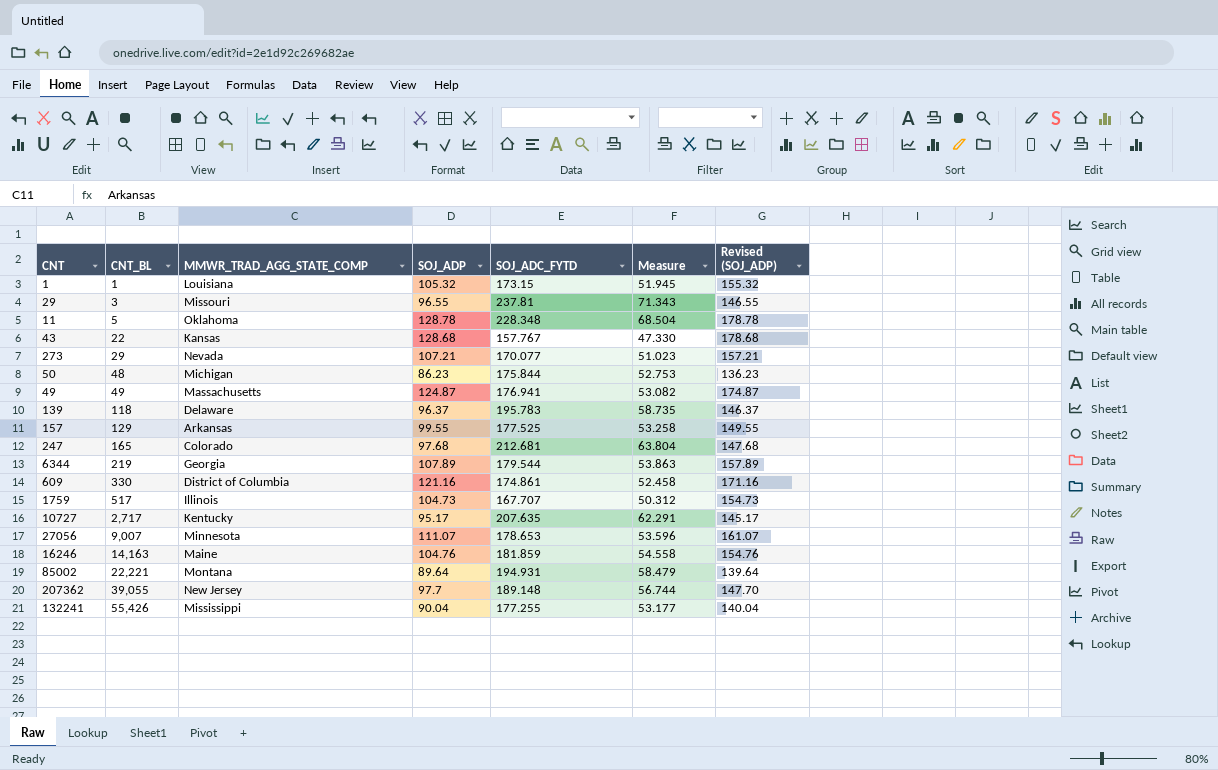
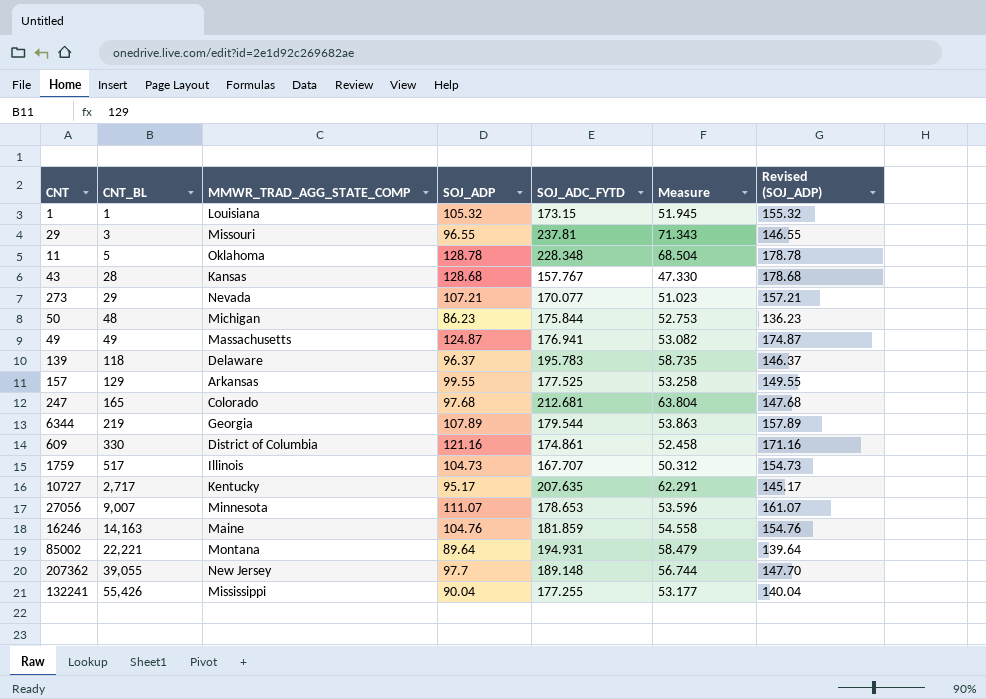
43 | CNT_BL: 22 -> 28

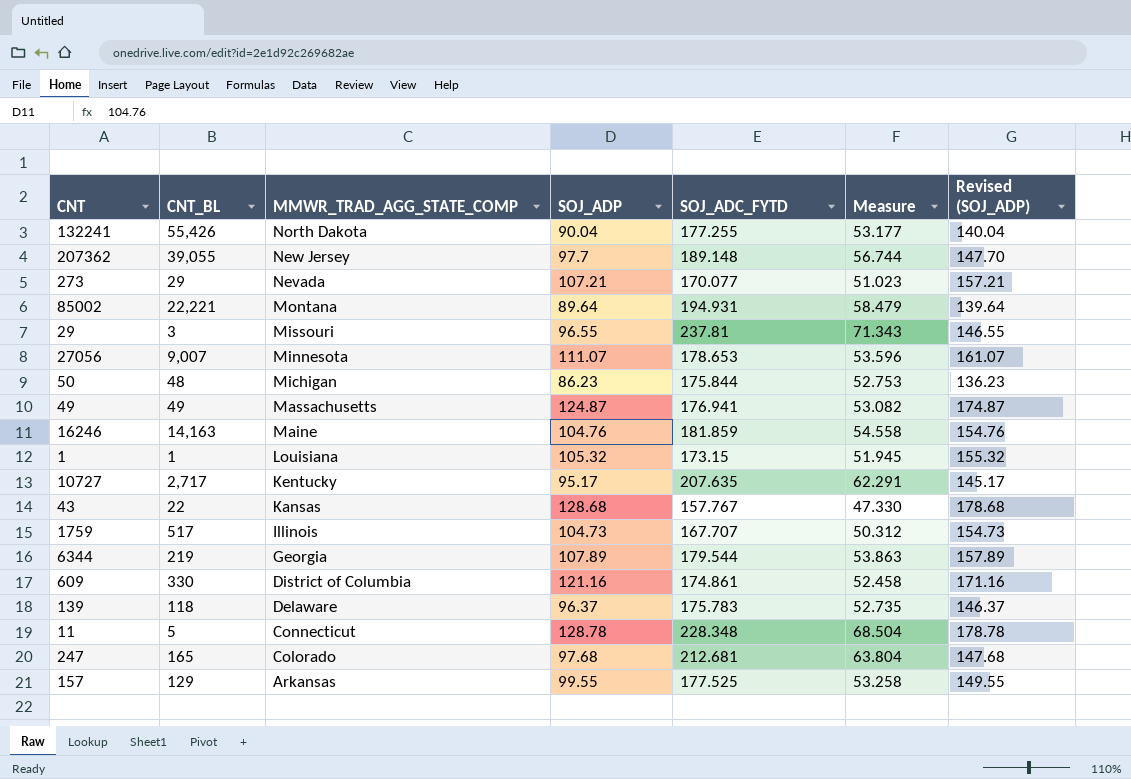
row order: CNT_BL ascending -> MMWR_TRAD_AGG_STATE_COMP descending
132241 | MMWR_TRAD_AGG_STATE_COMP: Mississippi -> North Dakota
43 | CNT_BL: 28 -> 22
139 | SOJ_ADC_FYTD: 195.783 -> 175.783
139 | Measure: 58.735 -> 52.735
11 | MMWR_TRAD_AGG_STATE_COMP: Oklahoma -> Connecticut

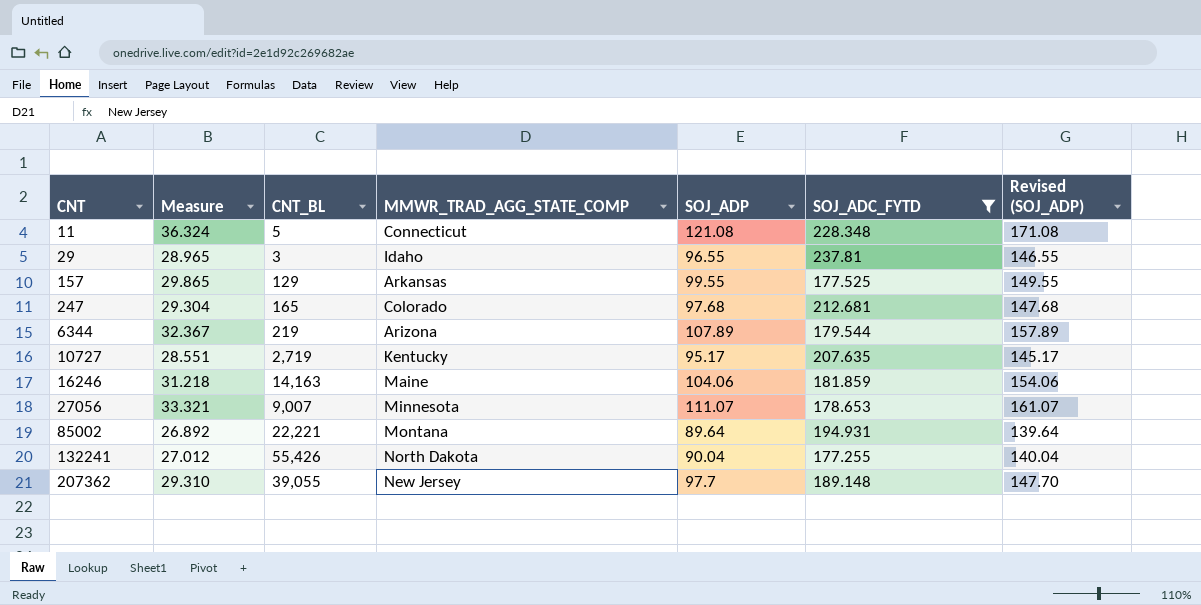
filter: none -> SOJ_ADC_FYTD >= 177.255
row order: MMWR_TRAD_AGG_STATE_COMP descending -> CNT ascending
column Measure | formula: [SOJ_ADC_FYTD] * 0.3 -> [SOJ_ADP] * 0.3
column Measure | position: 6 -> 2
11 | SOJ_ADP: 128.78 -> 121.08
11 | Revised (SOJ_ADP): 178.78 -> 171.08
29 | MMWR_TRAD_AGG_STATE_COMP: Missouri -> Idaho
6344 | MMWR_TRAD_AGG_STATE_COMP: Georgia -> Arizona
10727 | CNT_BL: 2,717 -> 2,719
16246 | SOJ_ADP: 104.76 -> 104.06
16246 | Revised (SOJ_ADP): 154.76 -> 154.06

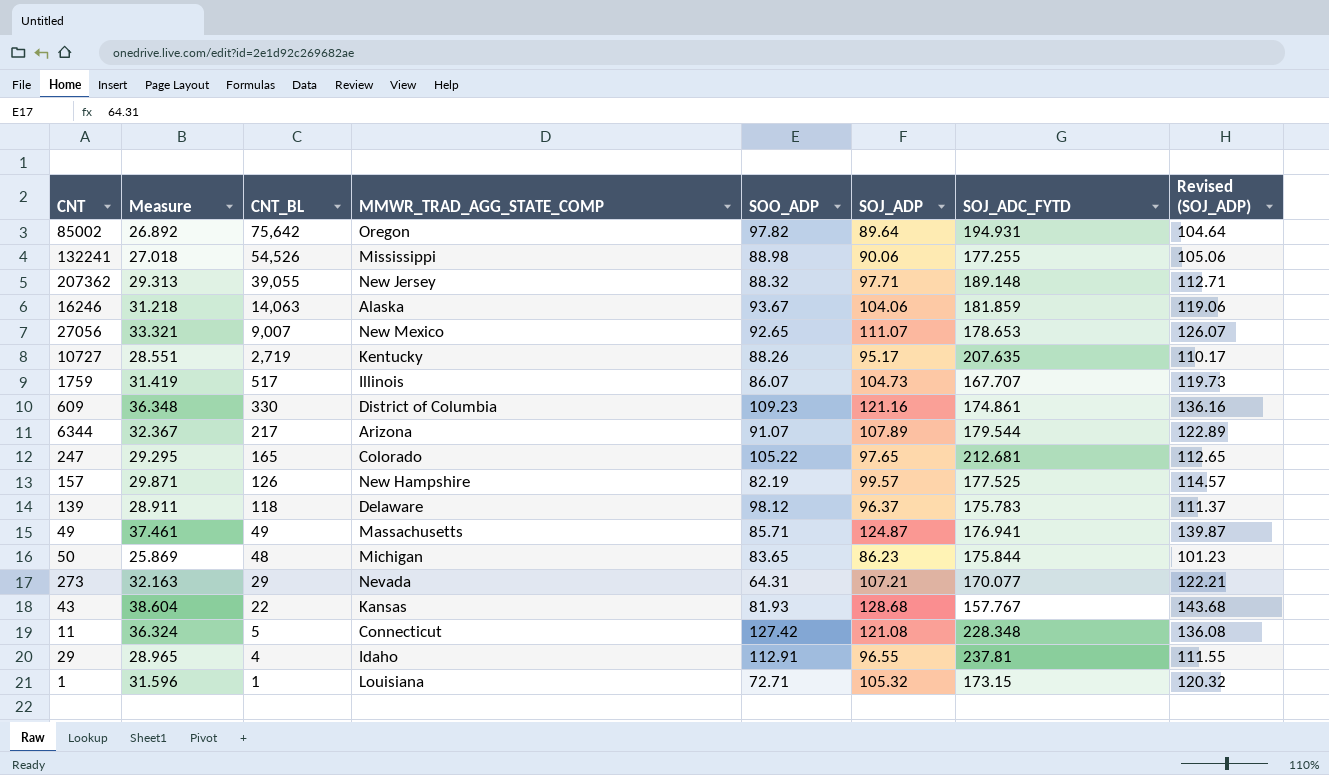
filter: SOJ_ADC_FYTD >= 177.255 -> none
row order: CNT ascending -> CNT_BL descending
column SOO_ADP | position: none -> 5
column Revised (SOJ_ADP) | formula: [SOJ_ADP] + 50 -> [SOJ_ADP] + 15
85002 | CNT_BL: 22,221 -> 75,642
85002 | MMWR_TRAD_AGG_STATE_COMP: Montana -> Oregon
132241 | Measure: 27.012 -> 27.018
132241 | CNT_BL: 55,426 -> 54,526
132241 | MMWR_TRAD_AGG_STATE_COMP: North Dakota -> Mississippi
132241 | SOJ_ADP: 90.04 -> 90.06
207362 | Measure: 29.310 -> 29.313
207362 | SOJ_ADP: 97.7 -> 97.71
16246 | CNT_BL: 14,163 -> 14,063
16246 | MMWR_TRAD_AGG_STATE_COMP: Maine -> Alaska
27056 | MMWR_TRAD_AGG_STATE_COMP: Minnesota -> New Mexico
6344 | CNT_BL: 219 -> 217
247 | Measure: 29.304 -> 29.295
247 | SOJ_ADP: 97.68 -> 97.65
157 | Measure: 29.865 -> 29.871
157 | CNT_BL: 129 -> 126
157 | MMWR_TRAD_AGG_STATE_COMP: Arkansas -> New Hampshire
157 | SOJ_ADP: 99.55 -> 99.57
29 | CNT_BL: 3 -> 4

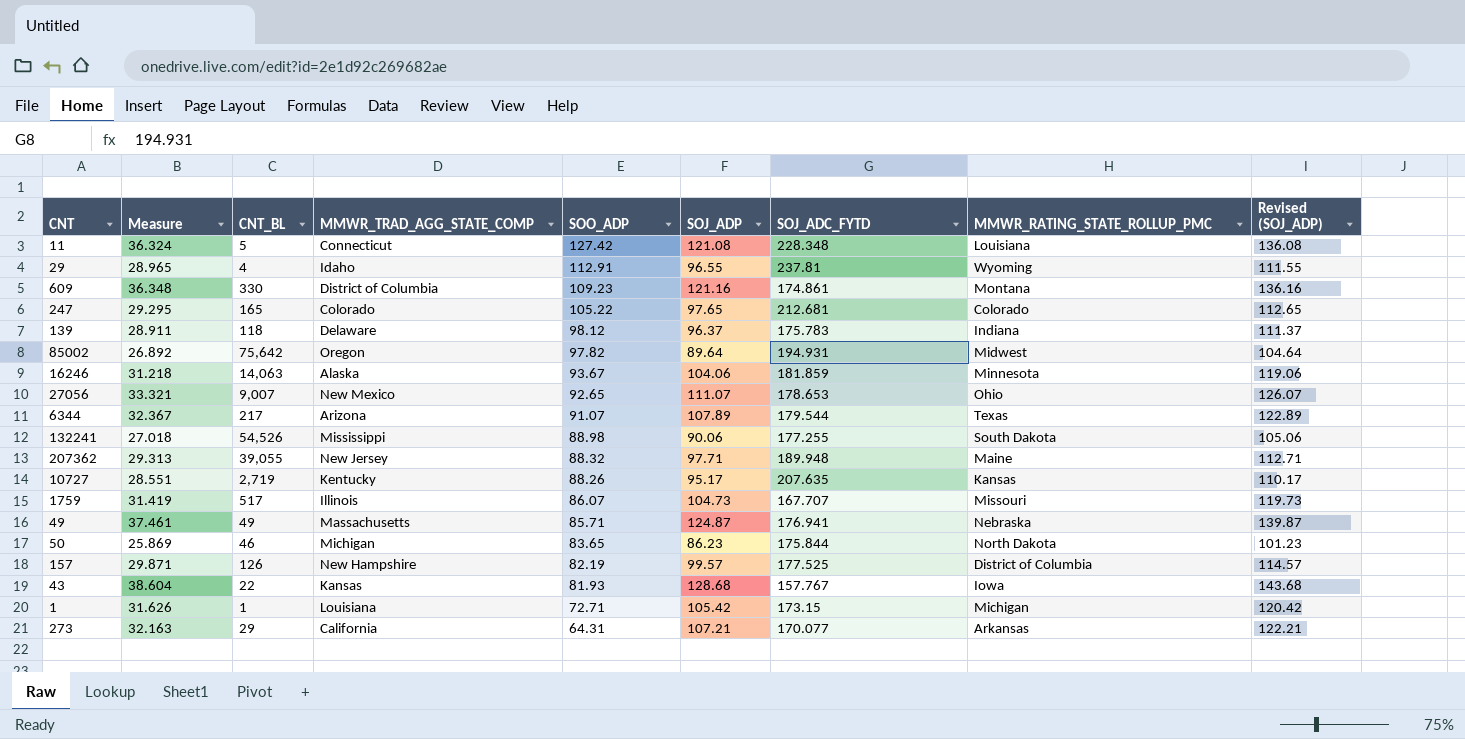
row order: CNT_BL descending -> SOO_ADP descending
column MMWR_RATING_STATE_ROLLUP_PMC | position: none -> 8
207362 | SOJ_ADC_FYTD: 189.148 -> 189.948
50 | CNT_BL: 48 -> 46
1 | Measure: 31.596 -> 31.626
1 | SOJ_ADP: 105.32 -> 105.42
1 | Revised (SOJ_ADP): 120.32 -> 120.42
273 | MMWR_TRAD_AGG_STATE_COMP: Nevada -> California

